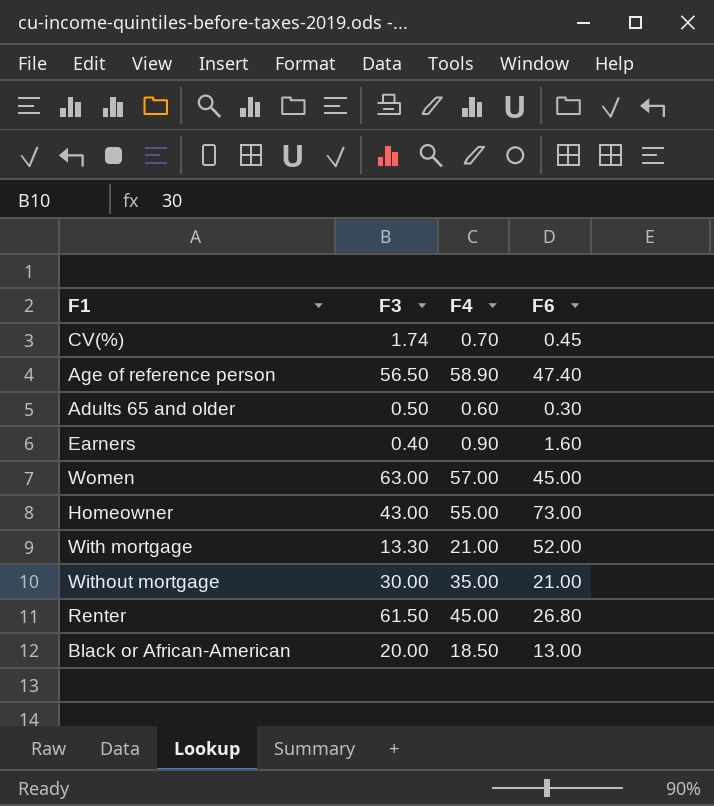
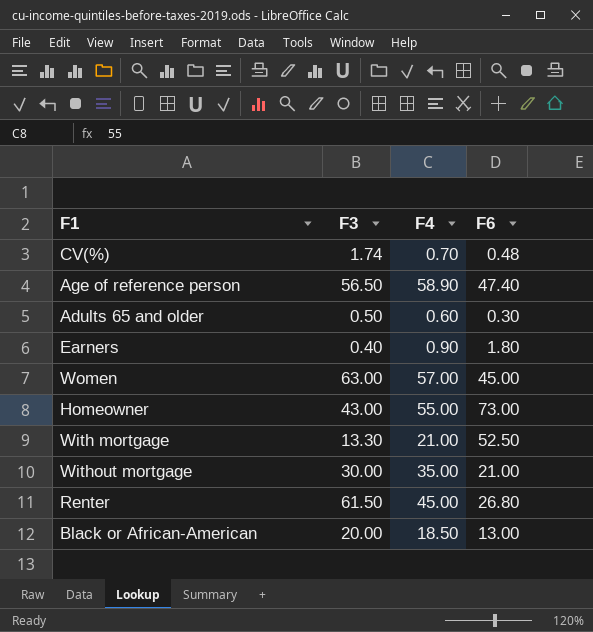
CV(%) | F6: 0.45 -> 0.48
Earners | F6: 1.60 -> 1.80
With mortgage | F6: 52.00 -> 52.50

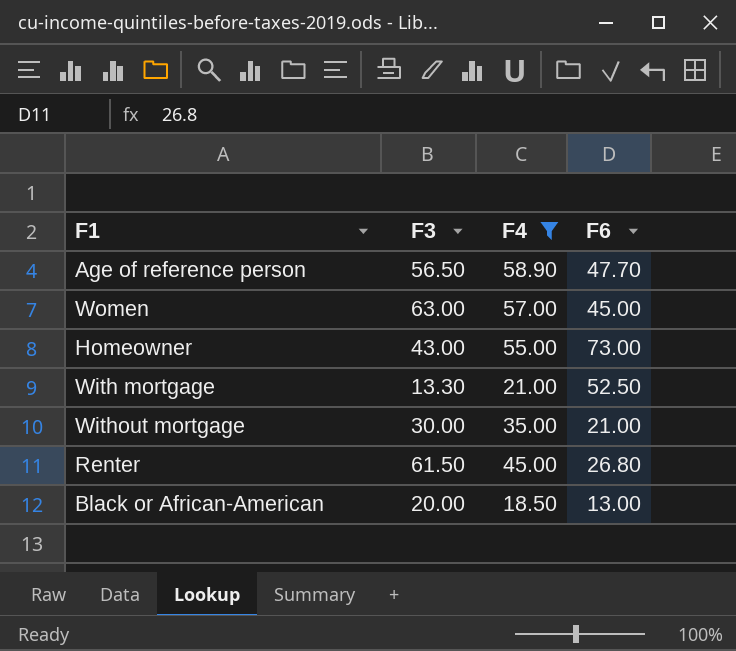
filter: none -> F4 >= 18.50
Age of reference person | F6: 47.40 -> 47.70

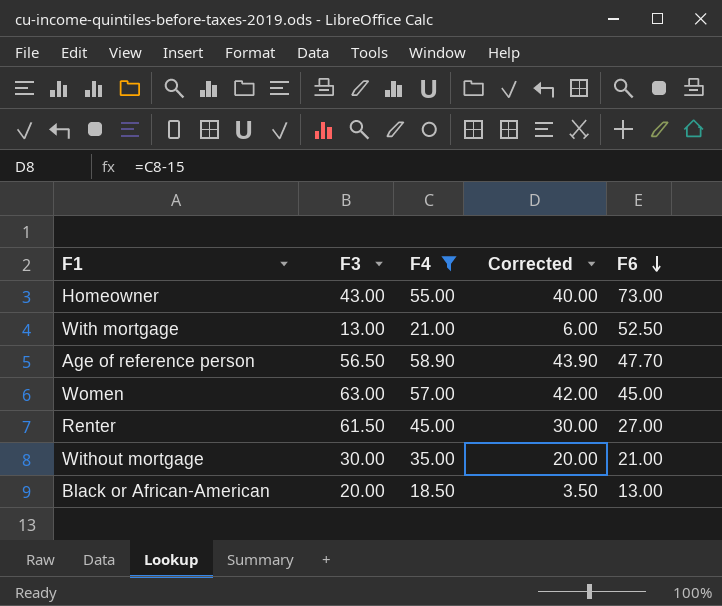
row order: none -> F6 descending
column Corrected | formula: none -> [F4] - 15
With mortgage | F3: 13.30 -> 13.00
Renter | F6: 26.80 -> 27.00

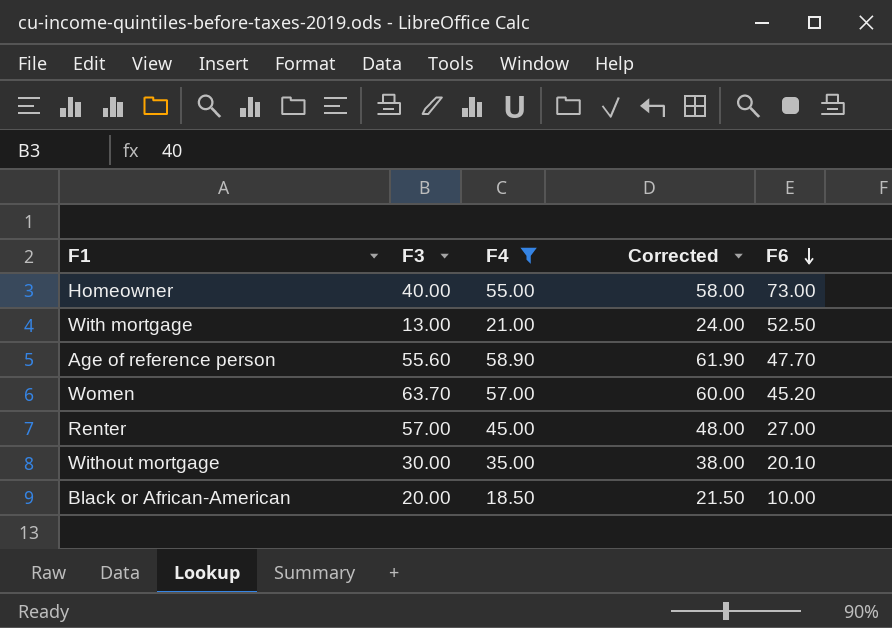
column Corrected | formula: [F4] - 15 -> [F4] + 3
Homeowner | F3: 43.00 -> 40.00
Age of reference person | F3: 56.50 -> 55.60
Women | F3: 63.00 -> 63.70
Women | F6: 45.00 -> 45.20
Renter | F3: 61.50 -> 57.00
Without mortgage | F6: 21.00 -> 20.10
Black or African-American | F6: 13.00 -> 10.00

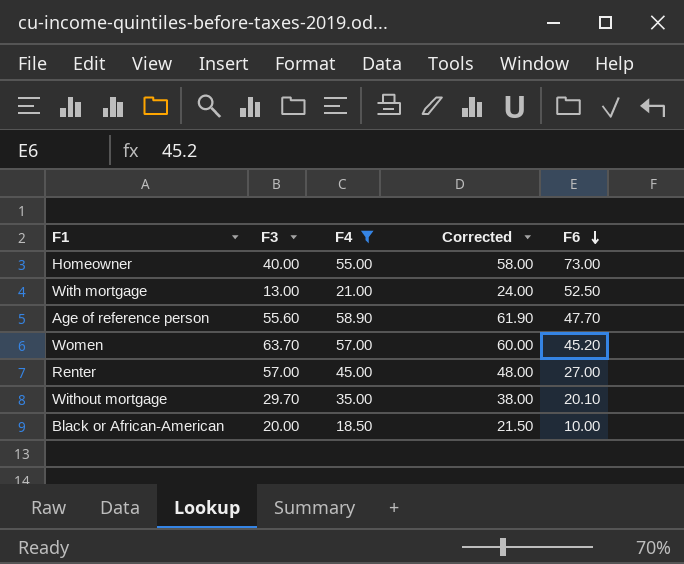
Without mortgage | F3: 30.00 -> 29.70

